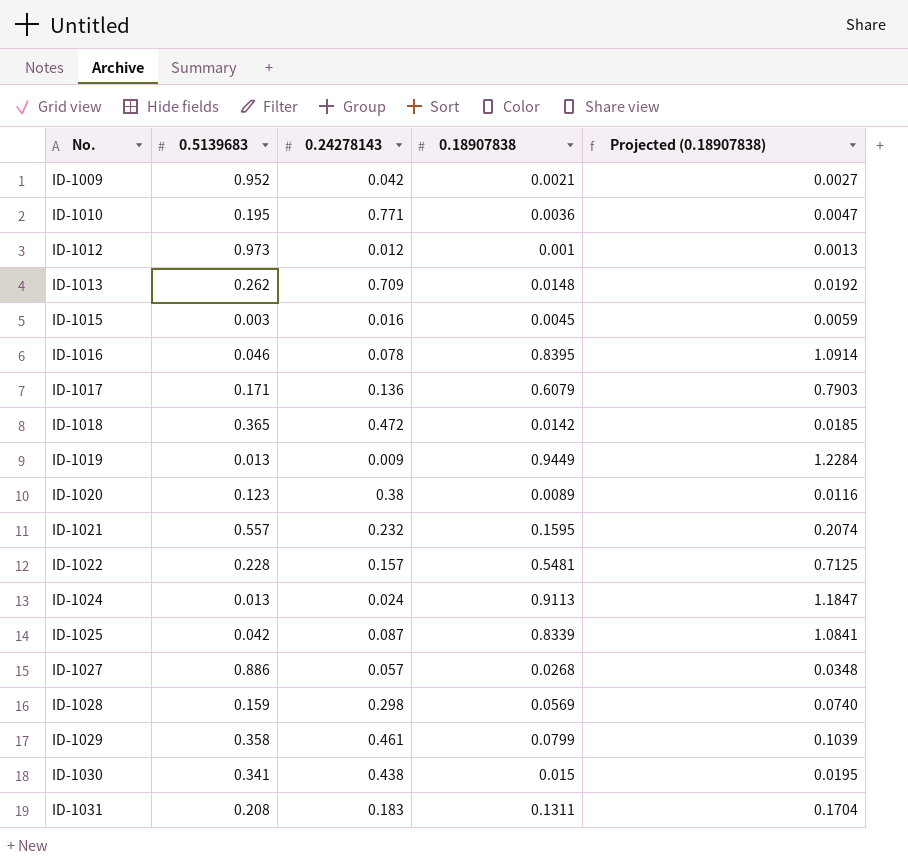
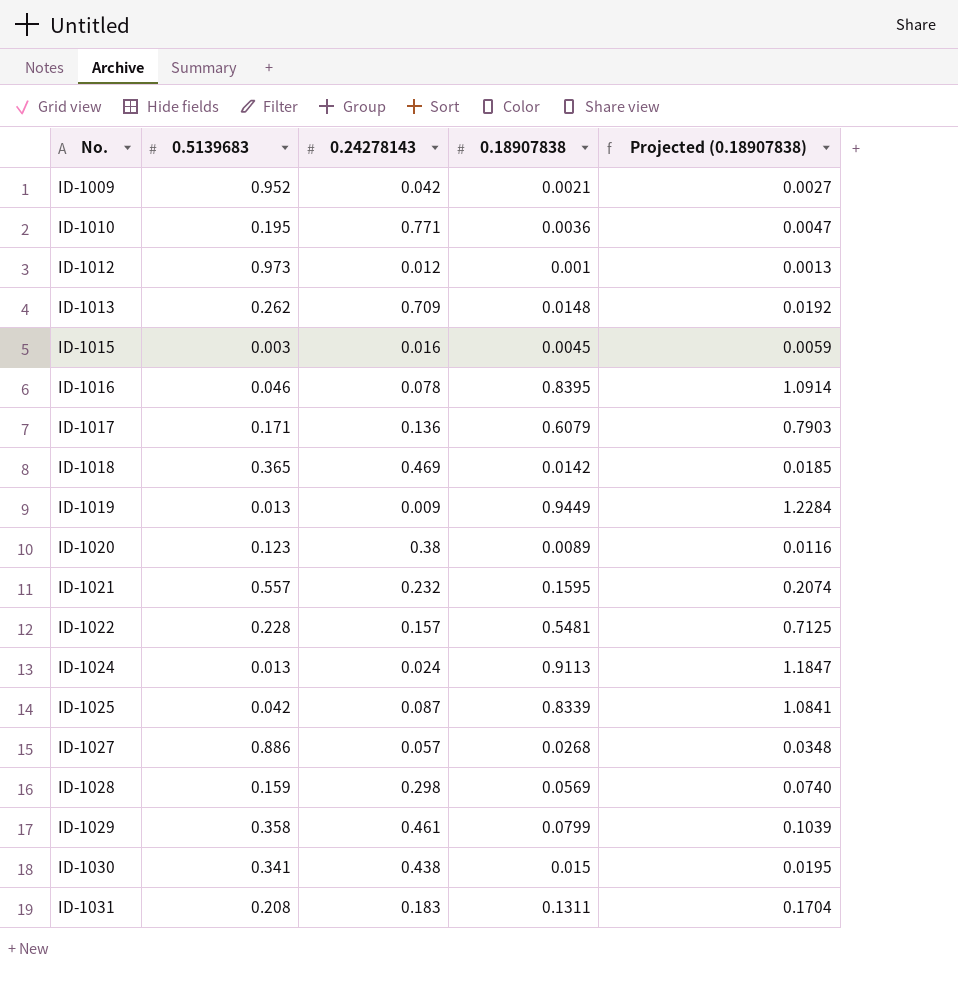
ID-1018 | 0.24278143: 0.472 -> 0.469

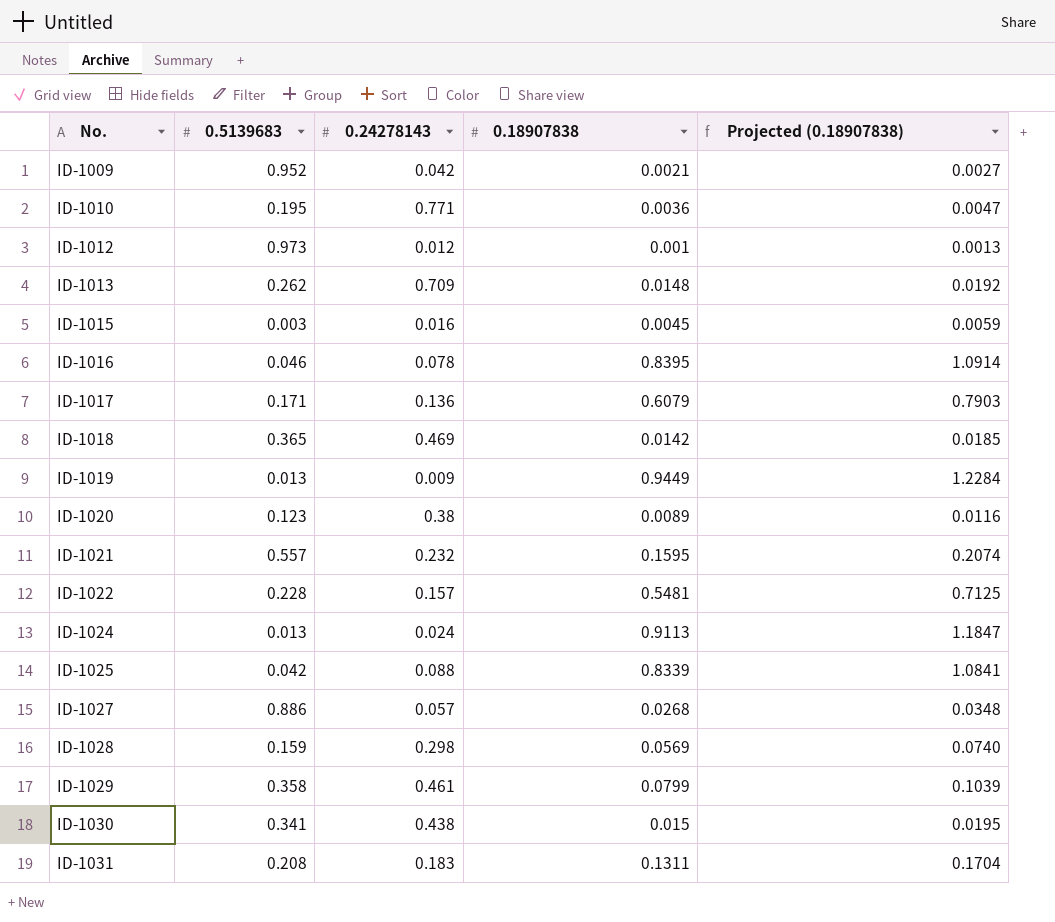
ID-1025 | 0.24278143: 0.087 -> 0.088

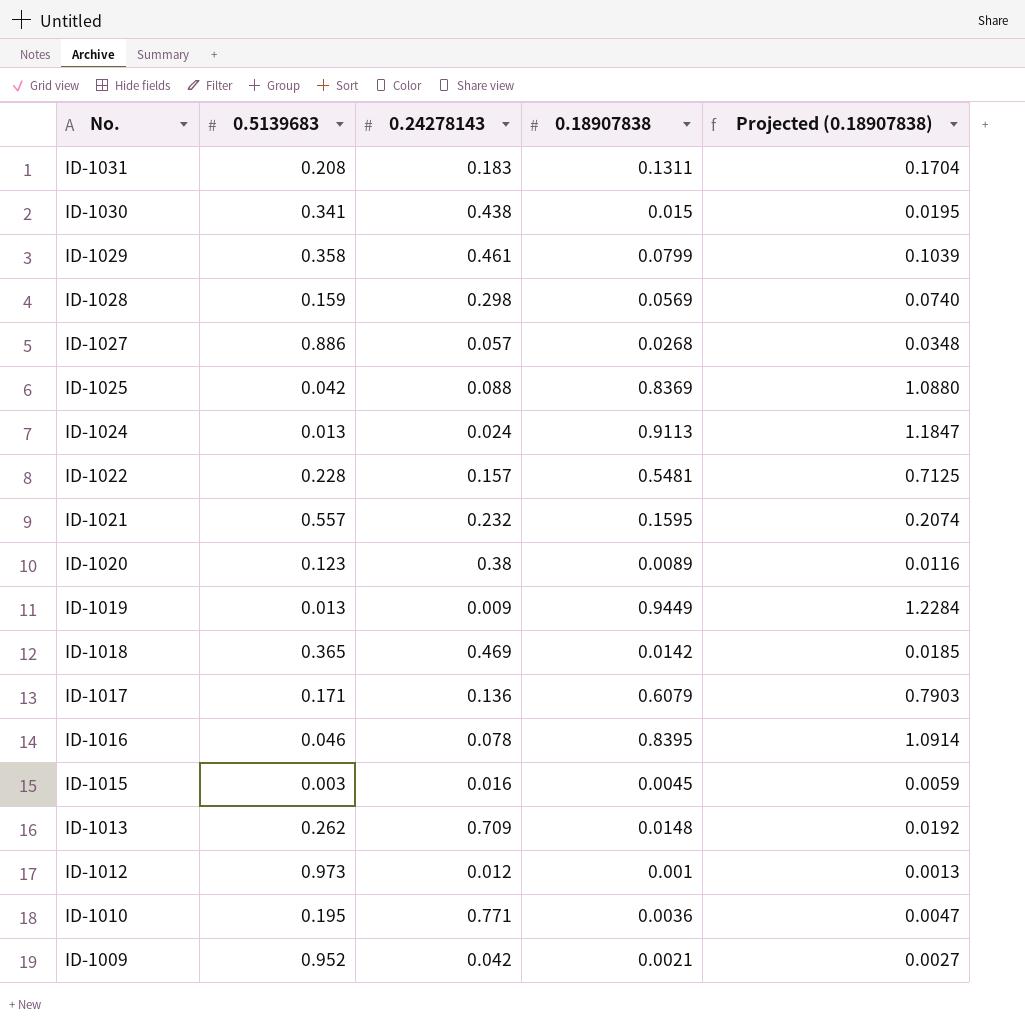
row order: No. ascending -> No. descending
ID-1025 | 0.18907838: 0.8339 -> 0.8369
ID-1025 | Projected (0.18907838): 1.0841 -> 1.0880

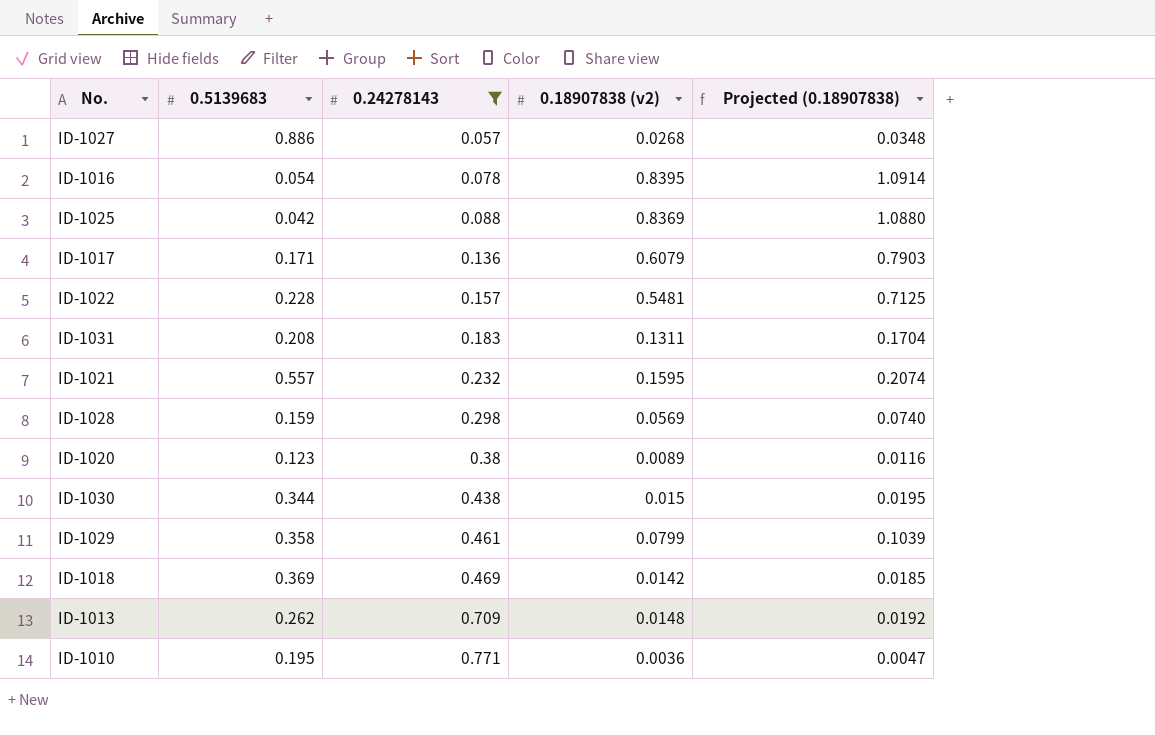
filter: none -> 0.24278143 >= 0.057
row order: No. descending -> 0.24278143 ascending
column name: 0.18907838 -> 0.18907838 (v2)
ID-1016 | 0.5139683: 0.046 -> 0.054
ID-1030 | 0.5139683: 0.341 -> 0.344
ID-1018 | 0.5139683: 0.365 -> 0.369

